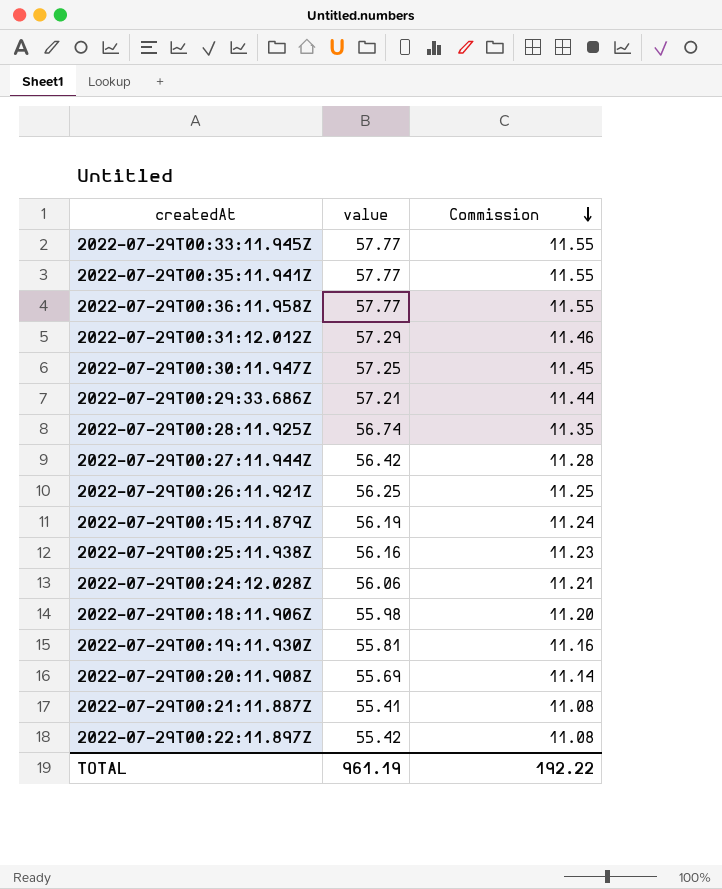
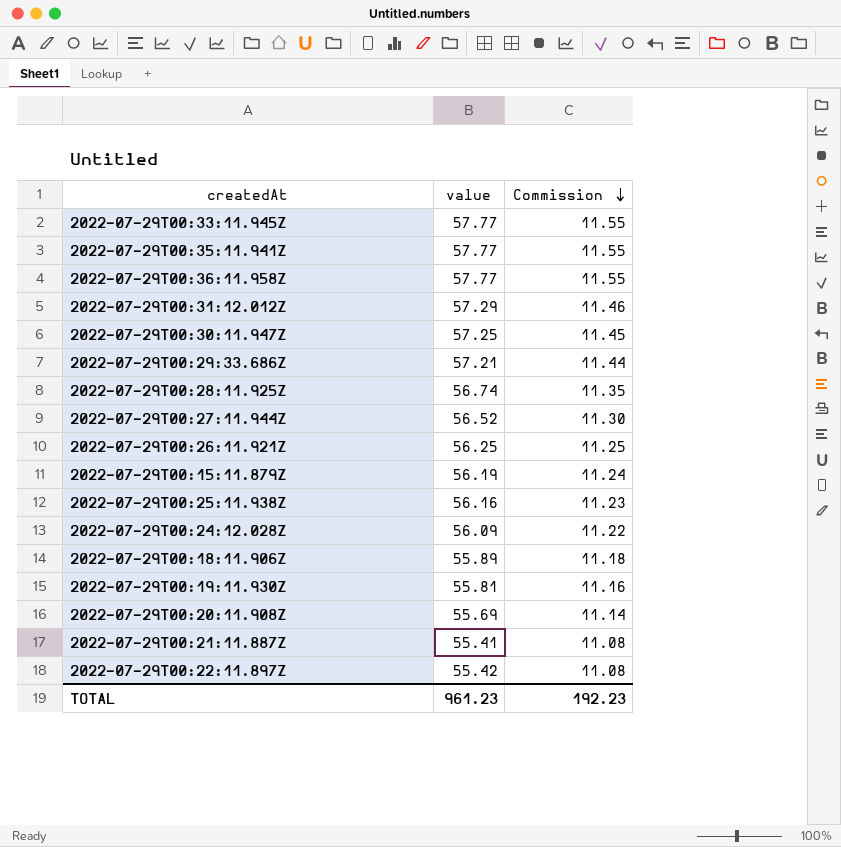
2022-07-29T00:27:11.944Z | value: 56.42 -> 56.52
2022-07-29T00:27:11.944Z | Commission: 11.28 -> 11.30
2022-07-29T00:24:12.028Z | value: 56.06 -> 56.09
2022-07-29T00:24:12.028Z | Commission: 11.21 -> 11.22
2022-07-29T00:18:11.906Z | value: 55.98 -> 55.89
2022-07-29T00:18:11.906Z | Commission: 11.20 -> 11.18
TOTAL | value: 961.19 -> 961.23
TOTAL | Commission: 192.22 -> 192.23

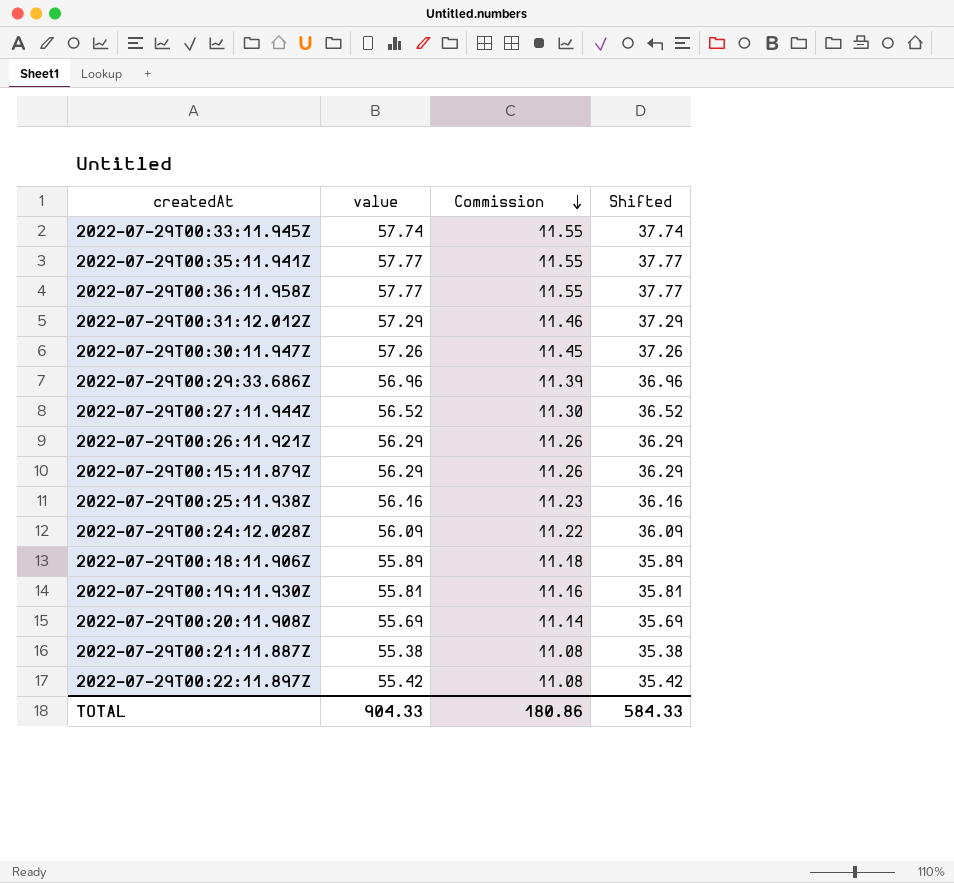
column Shifted | formula: none -> [value] - 20
row 2022-07-29T00:28:11.925Z: 56.74 | 11.35 -> none
2022-07-29T00:33:11.945Z | value: 57.77 -> 57.74
2022-07-29T00:30:11.947Z | value: 57.25 -> 57.26
2022-07-29T00:29:33.686Z | value: 57.21 -> 56.96
2022-07-29T00:29:33.686Z | Commission: 11.44 -> 11.39
2022-07-29T00:26:11.921Z | value: 56.25 -> 56.29
2022-07-29T00:26:11.921Z | Commission: 11.25 -> 11.26
2022-07-29T00:15:11.879Z | value: 56.19 -> 56.29
2022-07-29T00:15:11.879Z | Commission: 11.24 -> 11.26
2022-07-29T00:21:11.887Z | value: 55.41 -> 55.38
TOTAL | value: 961.23 -> 904.33
TOTAL | Commission: 192.23 -> 180.86

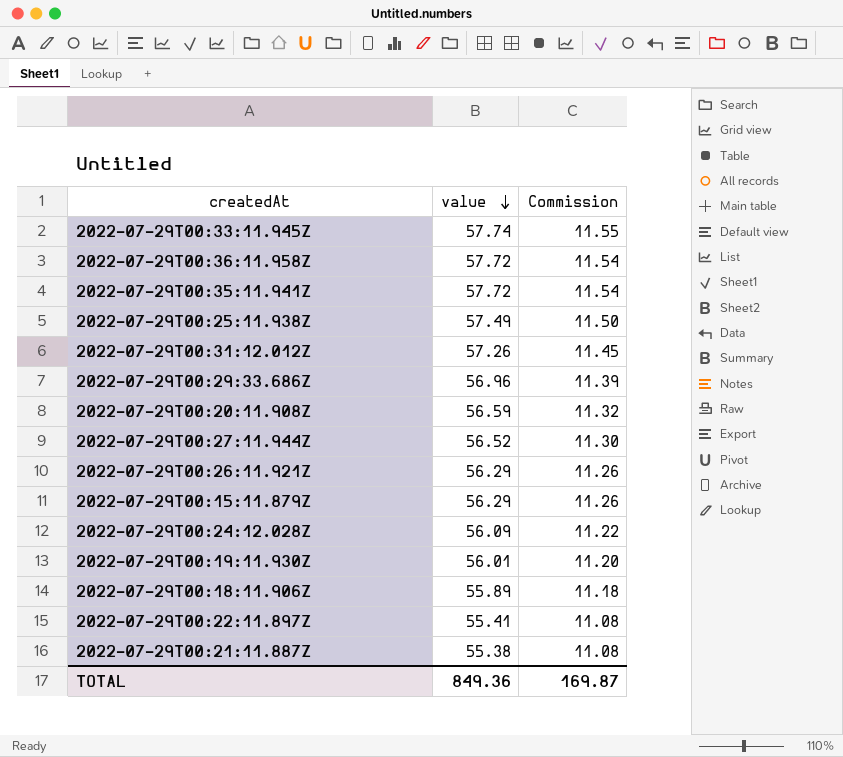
row order: Commission descending -> value descending
column Shifted | formula: [value] - 20 -> none
row 2022-07-29T00:30:11.947Z: 57.26 | 11.45 | 37.26 -> none
2022-07-29T00:36:11.958Z | value: 57.77 -> 57.72
2022-07-29T00:36:11.958Z | Commission: 11.55 -> 11.54
2022-07-29T00:35:11.941Z | value: 57.77 -> 57.72
2022-07-29T00:35:11.941Z | Commission: 11.55 -> 11.54
2022-07-29T00:25:11.938Z | value: 56.16 -> 57.49
2022-07-29T00:25:11.938Z | Commission: 11.23 -> 11.50
2022-07-29T00:31:12.012Z | value: 57.29 -> 57.26
2022-07-29T00:31:12.012Z | Commission: 11.46 -> 11.45
2022-07-29T00:20:11.908Z | value: 55.69 -> 56.59
2022-07-29T00:20:11.908Z | Commission: 11.14 -> 11.32
2022-07-29T00:19:11.930Z | value: 55.81 -> 56.01
2022-07-29T00:19:11.930Z | Commission: 11.16 -> 11.20
2022-07-29T00:22:11.897Z | value: 55.42 -> 55.41
TOTAL | value: 904.33 -> 849.36
TOTAL | Commission: 180.86 -> 169.87

